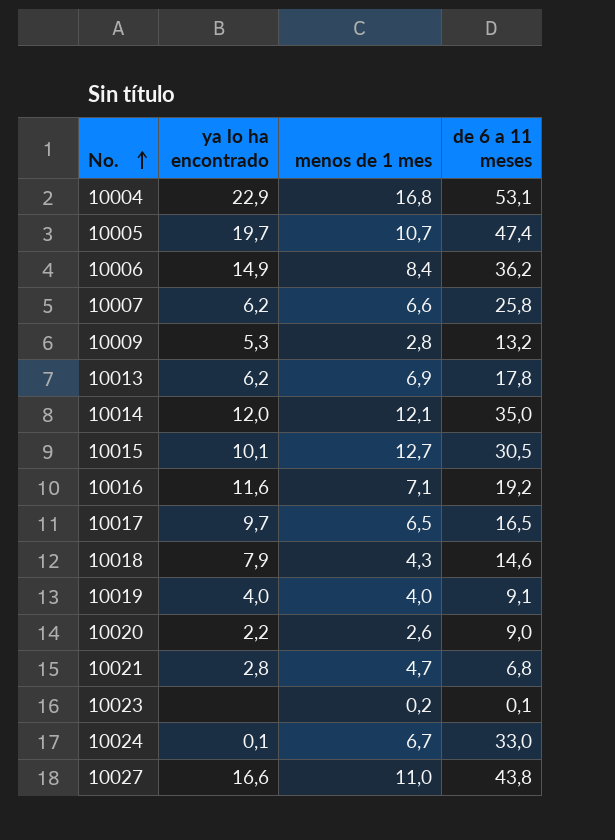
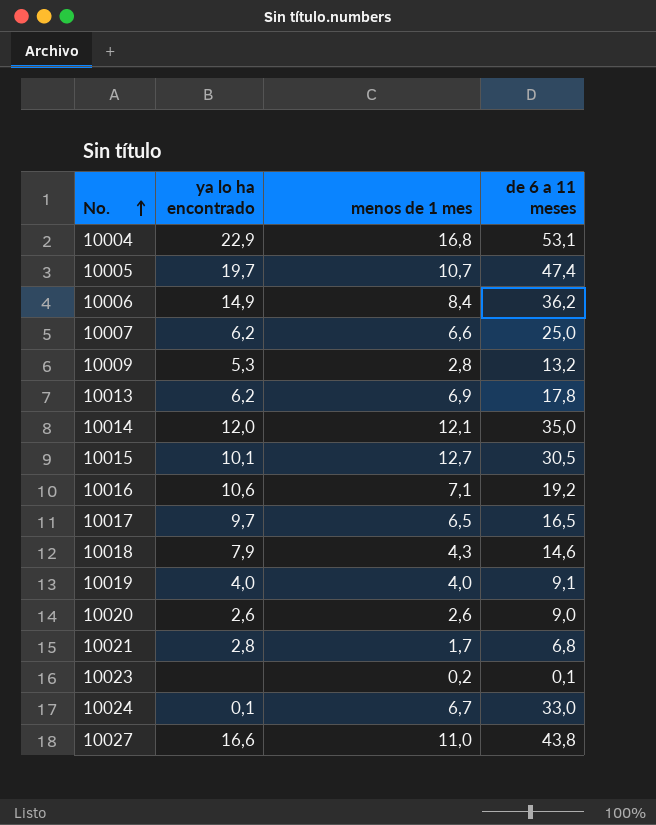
10007 | de 6 a 11 meses: 25,8 -> 25,0
10016 | ya lo ha encontrado: 11,6 -> 10,6
10020 | ya lo ha encontrado: 2,2 -> 2,6
10021 | menos de 1 mes: 4,7 -> 1,7

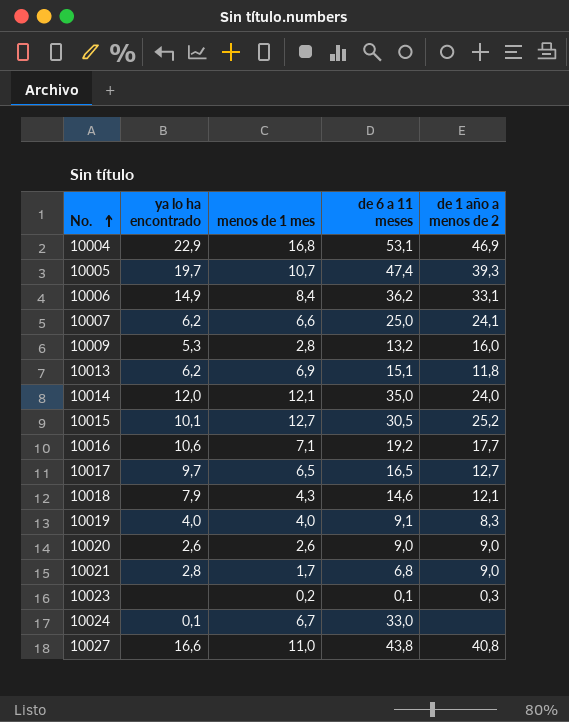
column de 1 año a menos de 2 | position: none -> 5
10013 | de 6 a 11 meses: 17,8 -> 15,1

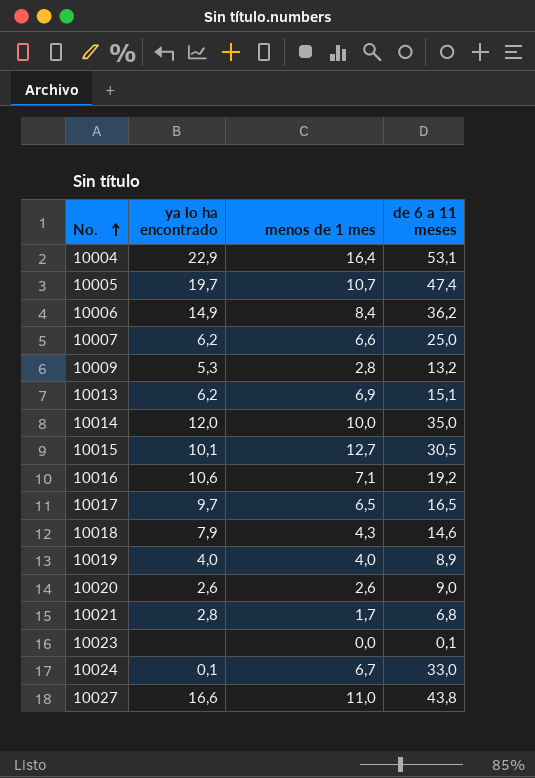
column de 1 año a menos de 2 | position: 5 -> none
10004 | menos de 1 mes: 16,8 -> 16,4
10014 | menos de 1 mes: 12,1 -> 10,0
10019 | de 6 a 11 meses: 9,1 -> 8,9
10023 | menos de 1 mes: 0,2 -> 0,0

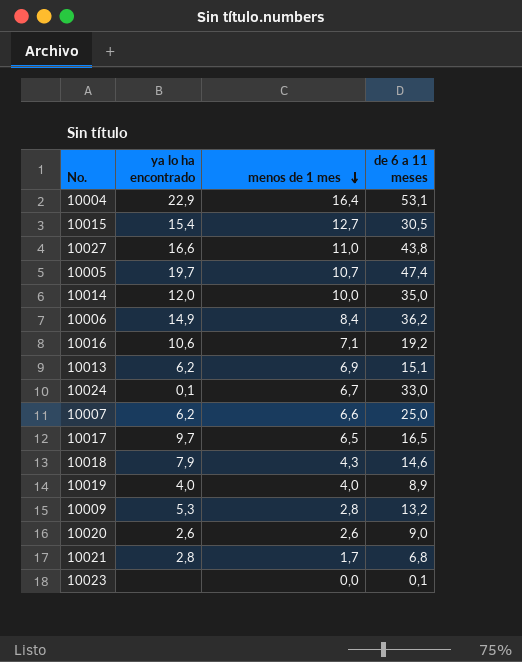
row order: No. ascending -> menos de 1 mes descending
10015 | ya lo ha encontrado: 10,1 -> 15,4

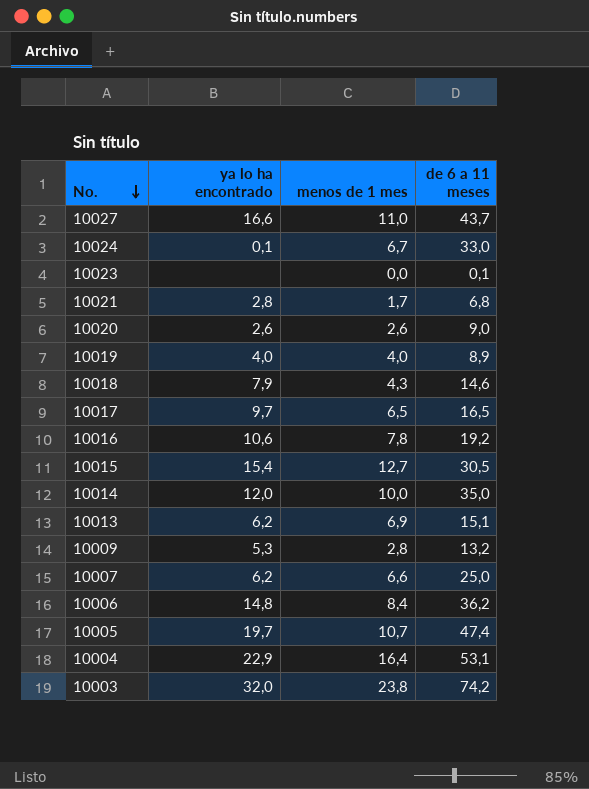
row order: menos de 1 mes descending -> No. descending
10027 | de 6 a 11 meses: 43,8 -> 43,7
10016 | menos de 1 mes: 7,1 -> 7,8
10006 | ya lo ha encontrado: 14,9 -> 14,8
row 10003: none -> 32,0 | 23,8 | 74,2

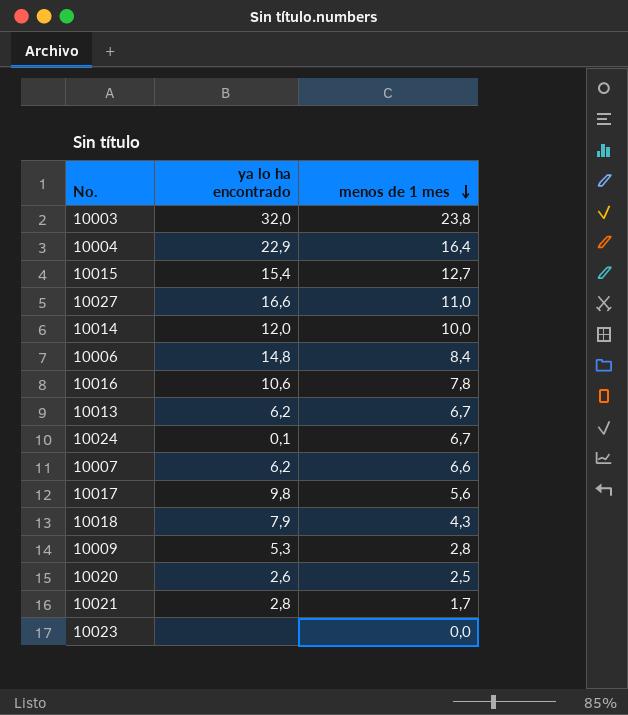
row order: No. descending -> menos de 1 mes descending
column de 6 a 11 meses | position: 4 -> none
row 10019: 4,0 | 4,0 | 8,9 -> none
row 10005: 19,7 | 10,7 | 47,4 -> none
10013 | menos de 1 mes: 6,9 -> 6,7
10017 | ya lo ha encontrado: 9,7 -> 9,8
10017 | menos de 1 mes: 6,5 -> 5,6
10020 | menos de 1 mes: 2,6 -> 2,5

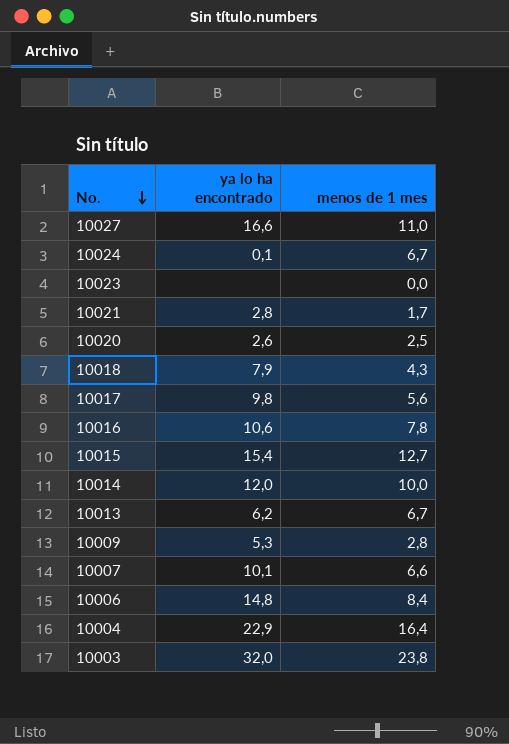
row order: menos de 1 mes descending -> No. descending
10007 | ya lo ha encontrado: 6,2 -> 10,1

